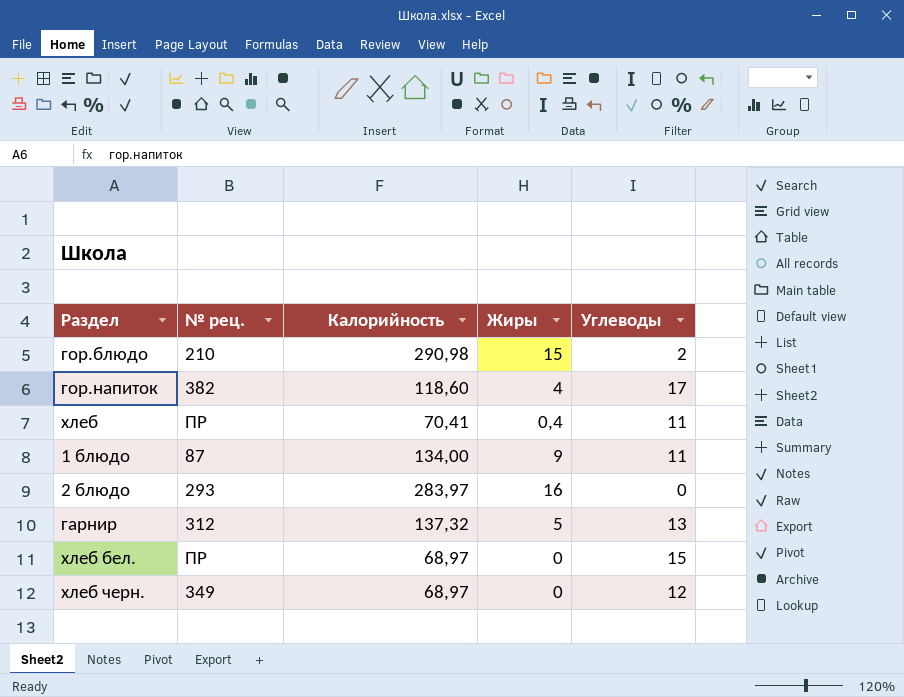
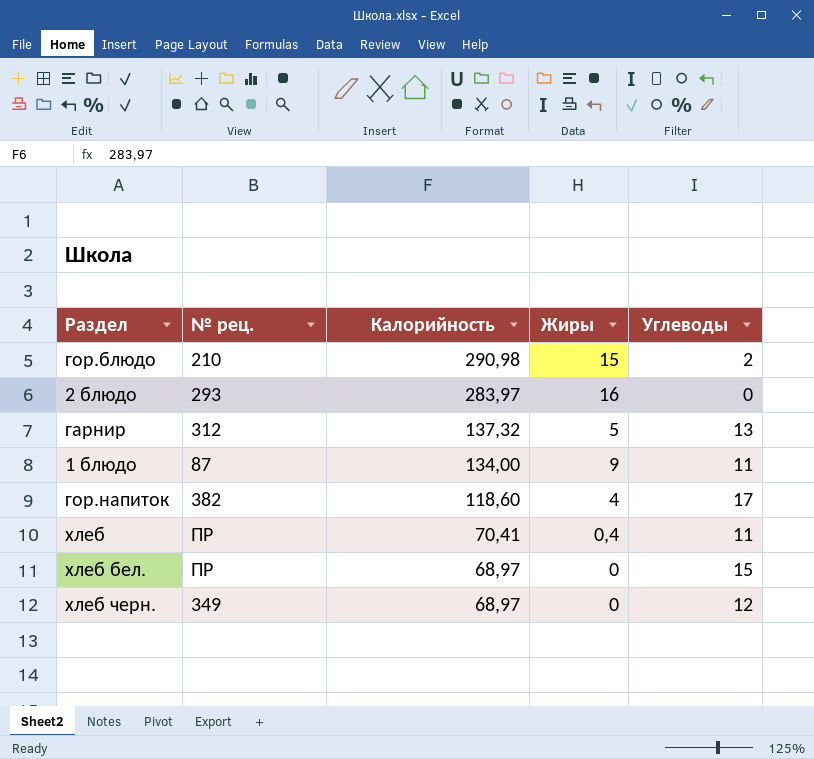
row order: none -> Калорийность descending

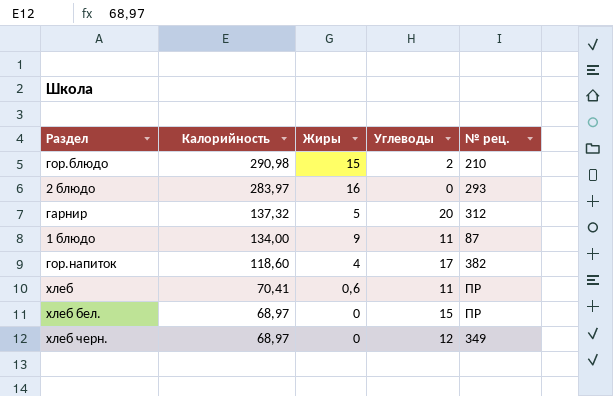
column № рец. | position: 2 -> 5
гарнир | Углеводы: 13 -> 20
хлеб | Жиры: 0,4 -> 0,6

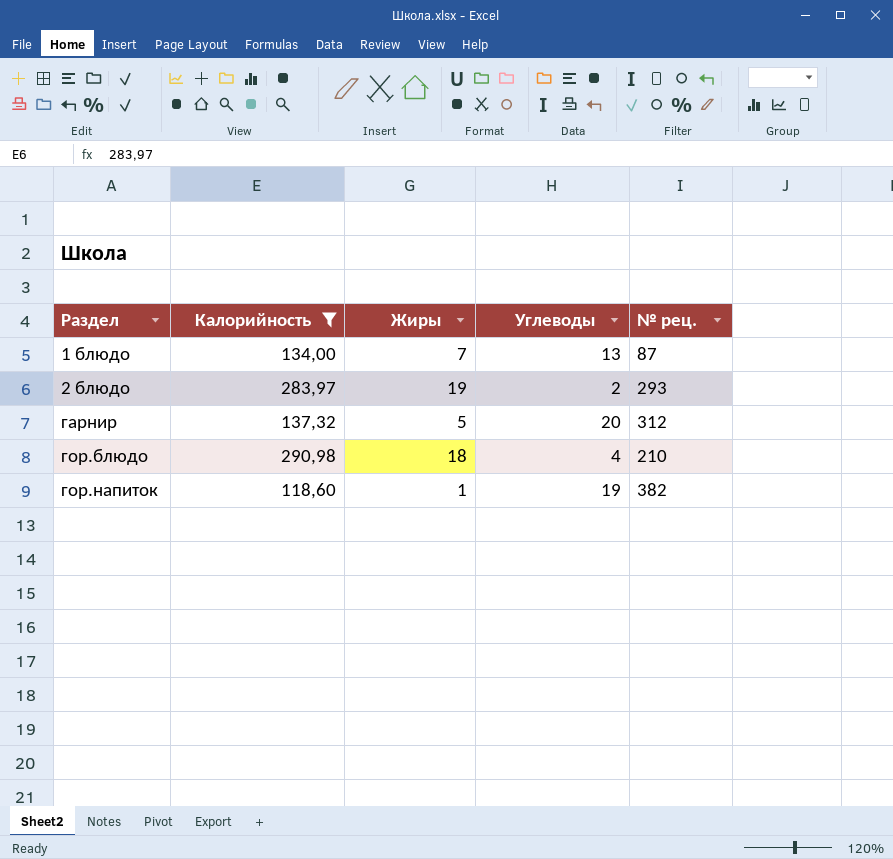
filter: none -> Калорийность >= 118,60
row order: Калорийность descending -> Раздел ascending
1 блюдо | Жиры: 9 -> 7
1 блюдо | Углеводы: 11 -> 13
2 блюдо | Жиры: 16 -> 19
2 блюдо | Углеводы: 0 -> 2
гор.блюдо | Жиры: 15 -> 18
гор.блюдо | Углеводы: 2 -> 4
гор.напиток | Жиры: 4 -> 1
гор.напиток | Углеводы: 17 -> 19

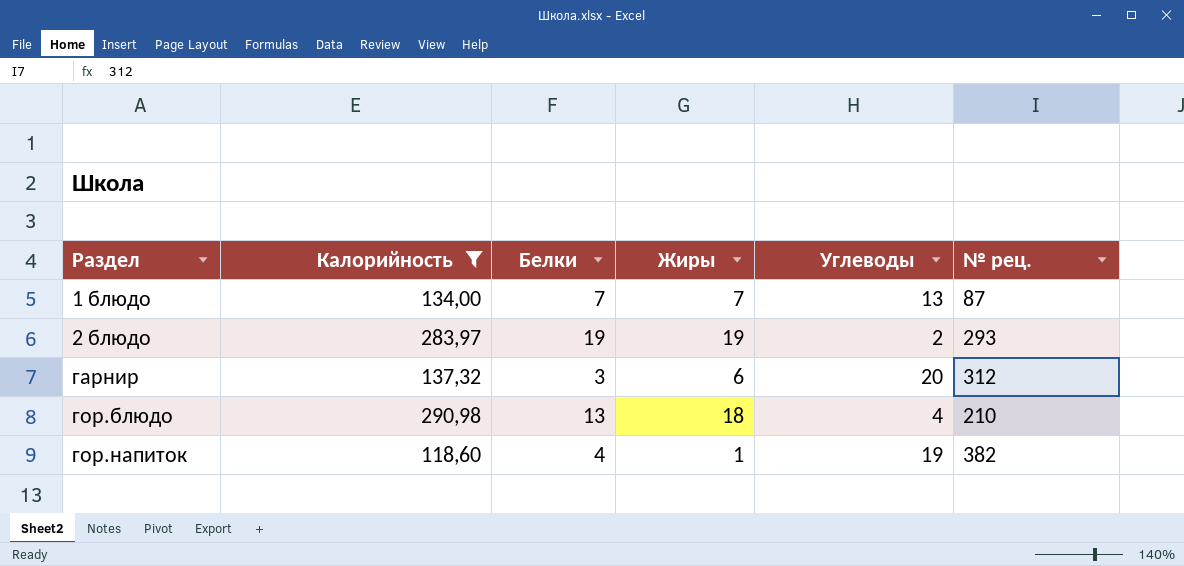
column Белки | position: none -> 3
гарнир | Жиры: 5 -> 6

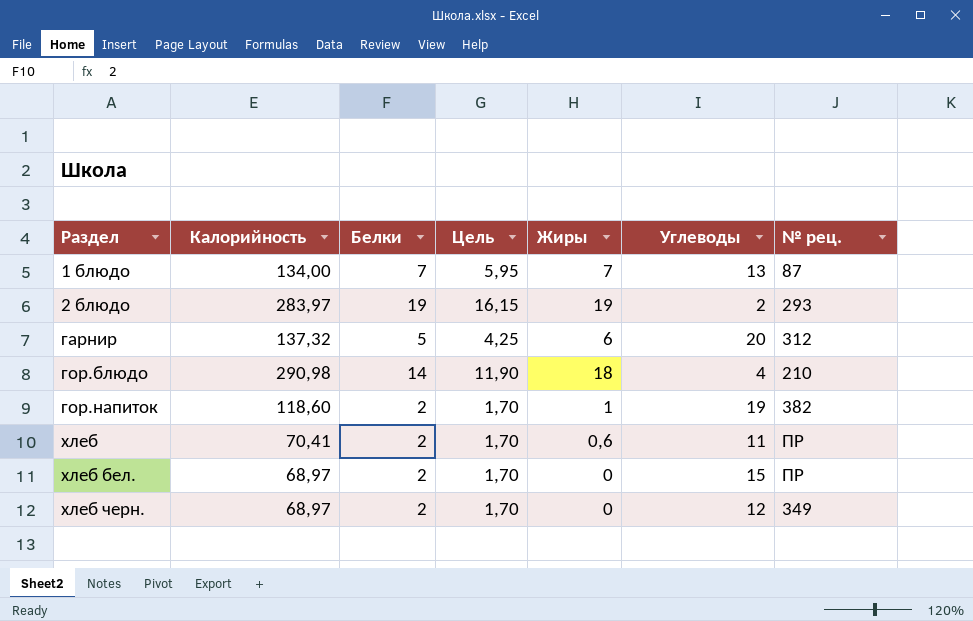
filter: Калорийность >= 118,60 -> none
column Цель | formula: none -> [Белки] * 0,85
гарнир | Белки: 3 -> 5
гор.блюдо | Белки: 13 -> 14
гор.напиток | Белки: 4 -> 2

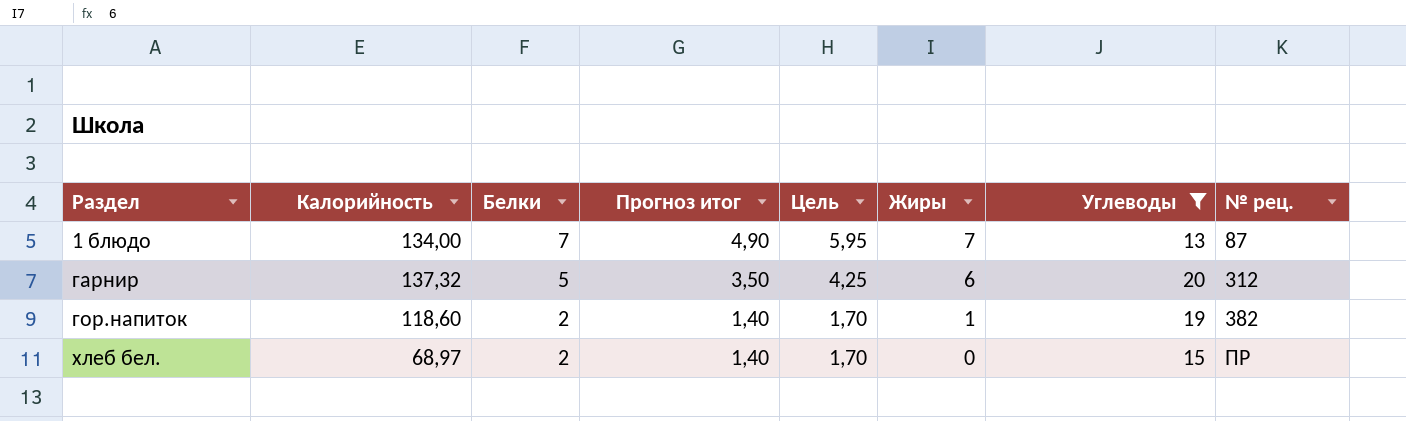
filter: none -> Углеводы >= 13
column Прогноз итог | formula: none -> [Белки] * 0,7

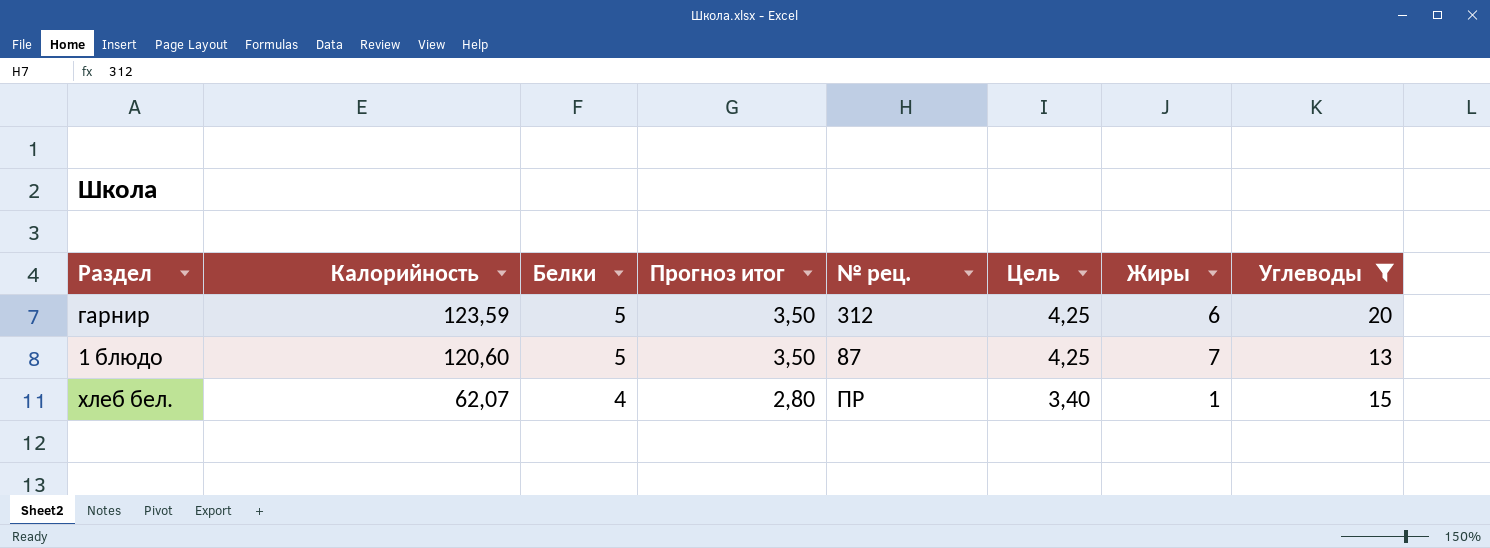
row order: Раздел ascending -> Калорийность descending
column № рец. | position: 8 -> 5
row гор.напиток: 118,60 | 2 | 1,40 | 1,70 | 1 | 19 | 382 -> none
гарнир | Калорийность: 137,32 -> 123,59
1 блюдо | Калорийность: 134,00 -> 120,60
1 блюдо | Белки: 7 -> 5
1 блюдо | Прогноз итог: 4,90 -> 3,50
1 блюдо | Цель: 5,95 -> 4,25
хлеб бел. | Калорийность: 68,97 -> 62,07
хлеб бел. | Белки: 2 -> 4
хлеб бел. | Прогноз итог: 1,40 -> 2,80
хлеб бел. | Цель: 1,70 -> 3,40
хлеб бел. | Жиры: 0 -> 1

